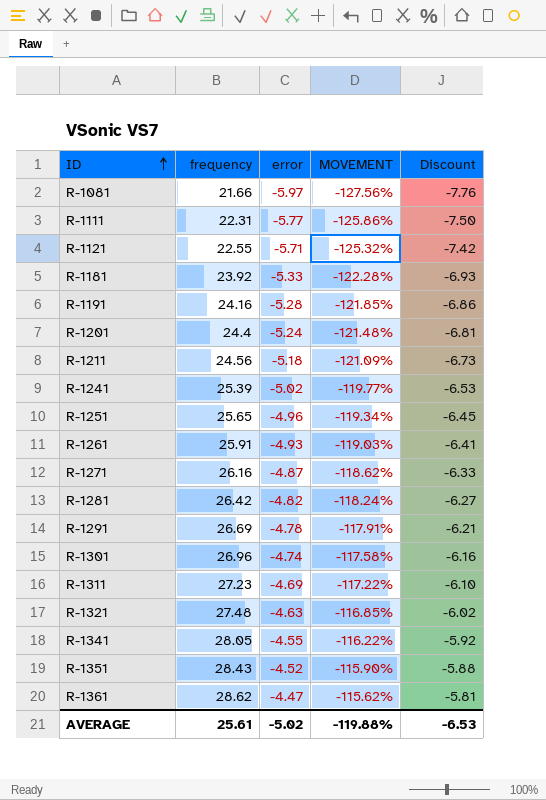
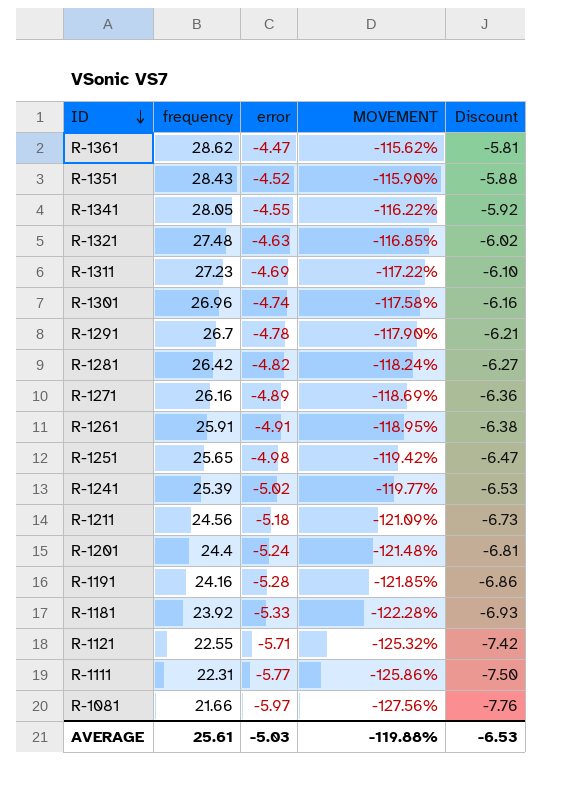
row order: ID ascending -> ID descending
R-1291 | frequency: 26.69 -> 26.7
R-1291 | MOVEMENT: -117.91% -> -117.90%
R-1271 | error: -4.87 -> -4.89
R-1271 | MOVEMENT: -118.62% -> -118.69%
R-1271 | Discount: -6.33 -> -6.36
R-1261 | error: -4.93 -> -4.91
R-1261 | MOVEMENT: -119.03% -> -118.95%
R-1261 | Discount: -6.41 -> -6.38
R-1251 | error: -4.96 -> -4.98
R-1251 | MOVEMENT: -119.34% -> -119.42%
R-1251 | Discount: -6.45 -> -6.47
AVERAGE | error: -5.02 -> -5.03

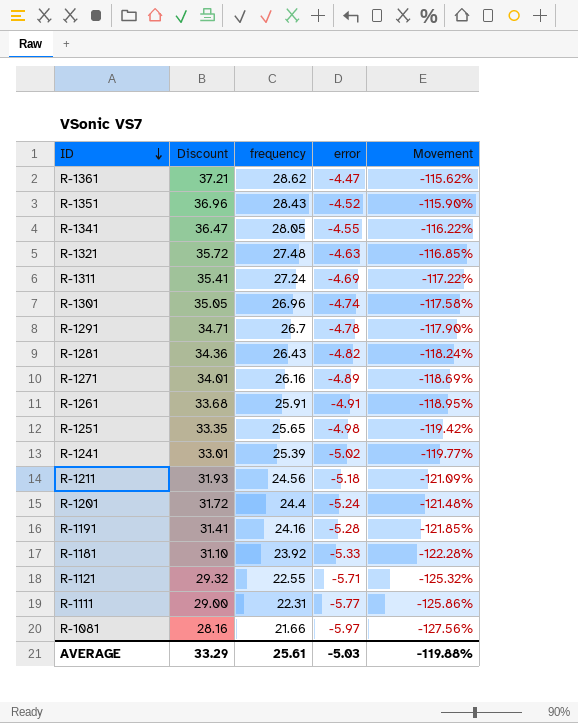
column Discount | formula: [error] * 1.3 -> [frequency] * 1.3
column Discount | position: 5 -> 2
column name: MOVEMENT -> Movement
R-1311 | frequency: 27.23 -> 27.24
R-1281 | frequency: 26.42 -> 26.43
AVERAGE | Discount: -6.53 -> 33.29

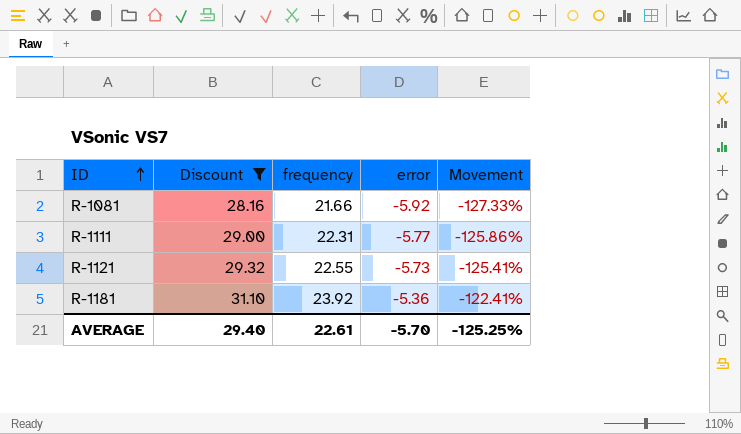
filter: none -> Discount <= 31.10
row order: ID descending -> ID ascending
R-1081 | error: -5.97 -> -5.92
R-1081 | Movement: -127.56% -> -127.33%
R-1121 | error: -5.71 -> -5.73
R-1121 | Movement: -125.32% -> -125.41%
R-1181 | error: -5.33 -> -5.36
R-1181 | Movement: -122.28% -> -122.41%
AVERAGE | Discount: 33.29 -> 29.40
AVERAGE | frequency: 25.61 -> 22.61
AVERAGE | error: -5.03 -> -5.70
AVERAGE | Movement: -119.88% -> -125.25%

